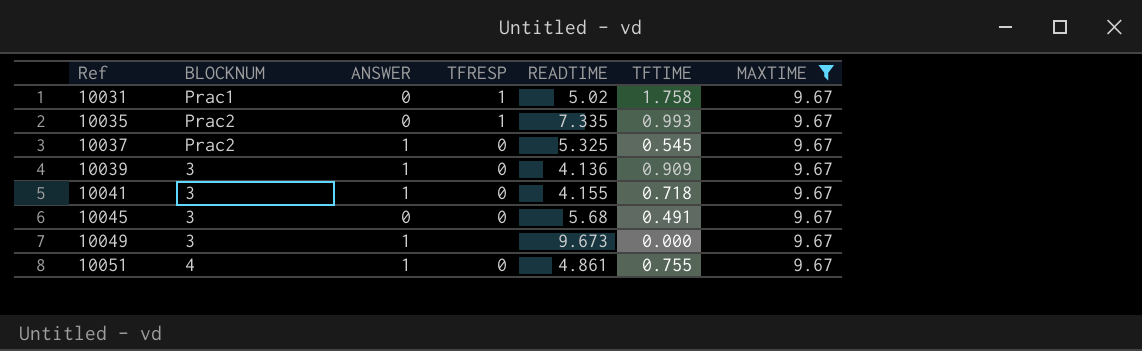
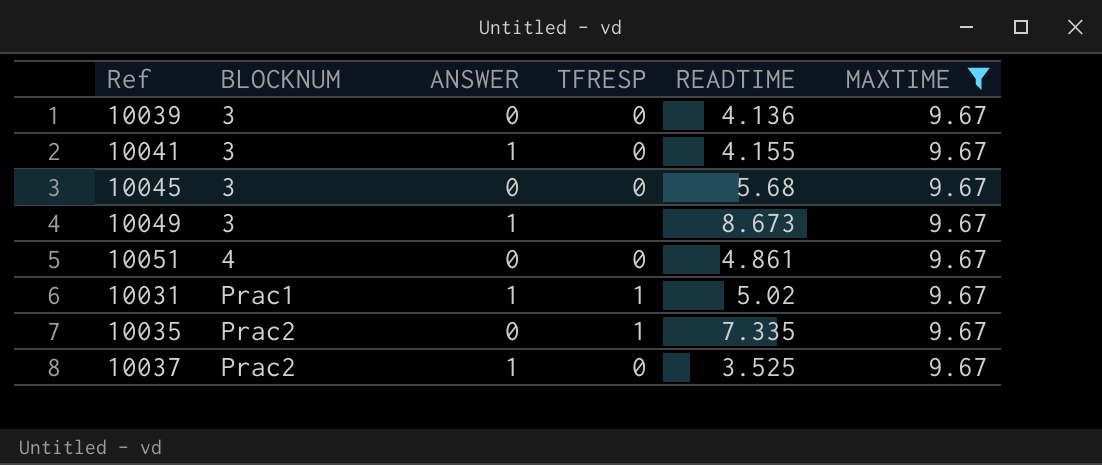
row order: Ref ascending -> BLOCKNUM ascending
column TFTIME | position: 6 -> none
10039 | ANSWER: 1 -> 0
10049 | READTIME: 9.673 -> 8.673
10051 | ANSWER: 1 -> 0
10031 | ANSWER: 0 -> 1
10037 | READTIME: 5.325 -> 3.525

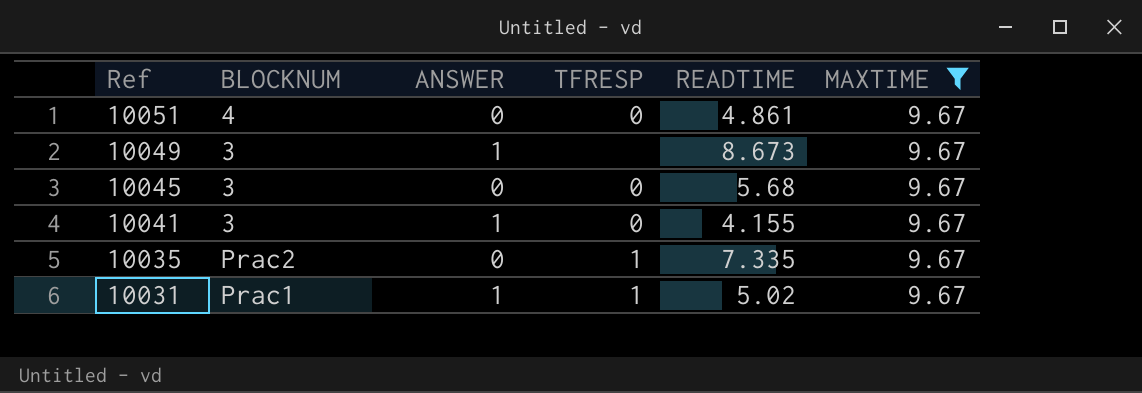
row order: BLOCKNUM ascending -> Ref descending
row 10039: 3 | 0 | 0 | 4.136 | 9.67 -> none
row 10037: Prac2 | 1 | 0 | 3.525 | 9.67 -> none

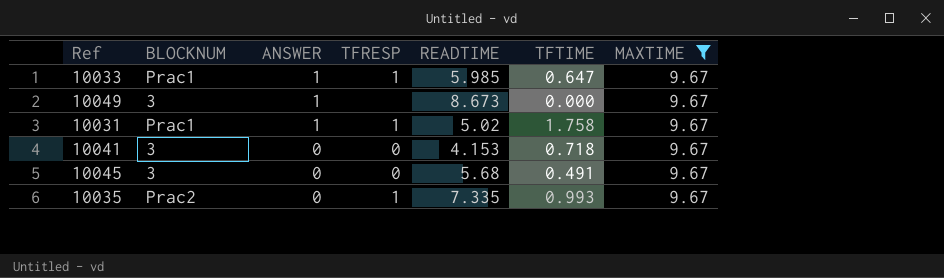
row order: Ref descending -> ANSWER descending
column TFTIME | position: none -> 6
row 10051: 4 | 0 | 0 | 4.861 | 9.67 -> none
row 10033: none -> Prac1 | 1 | 1 | 5.985 | 0.647 | 9.67
10041 | ANSWER: 1 -> 0
10041 | READTIME: 4.155 -> 4.153

